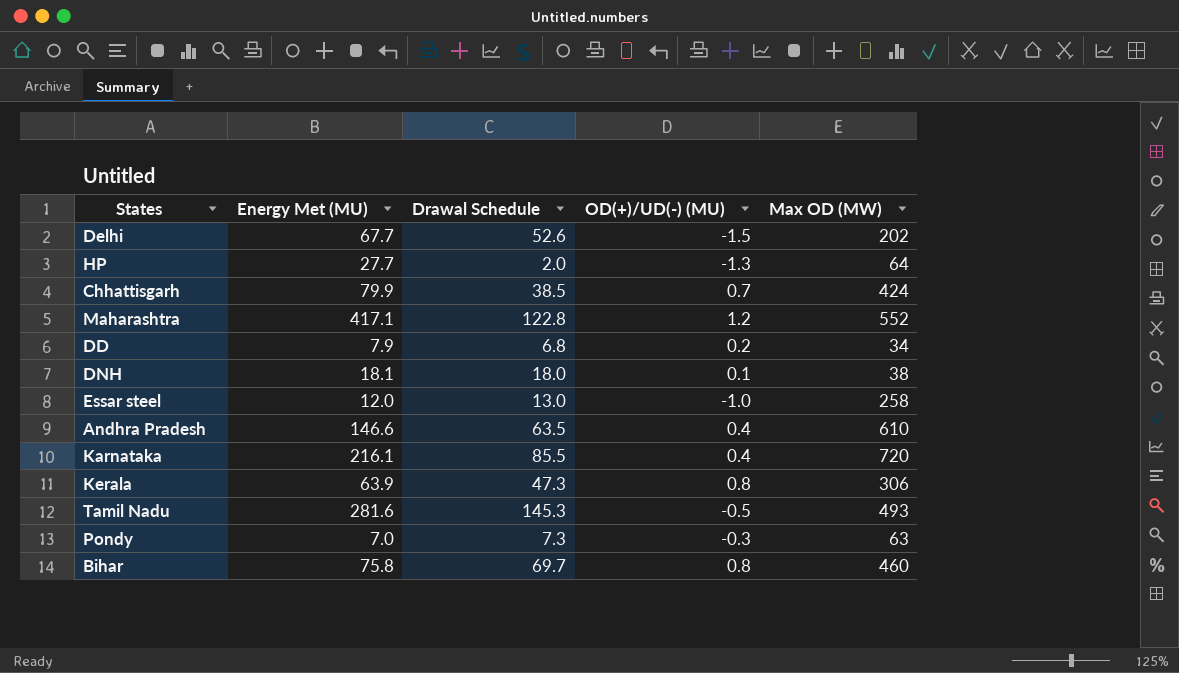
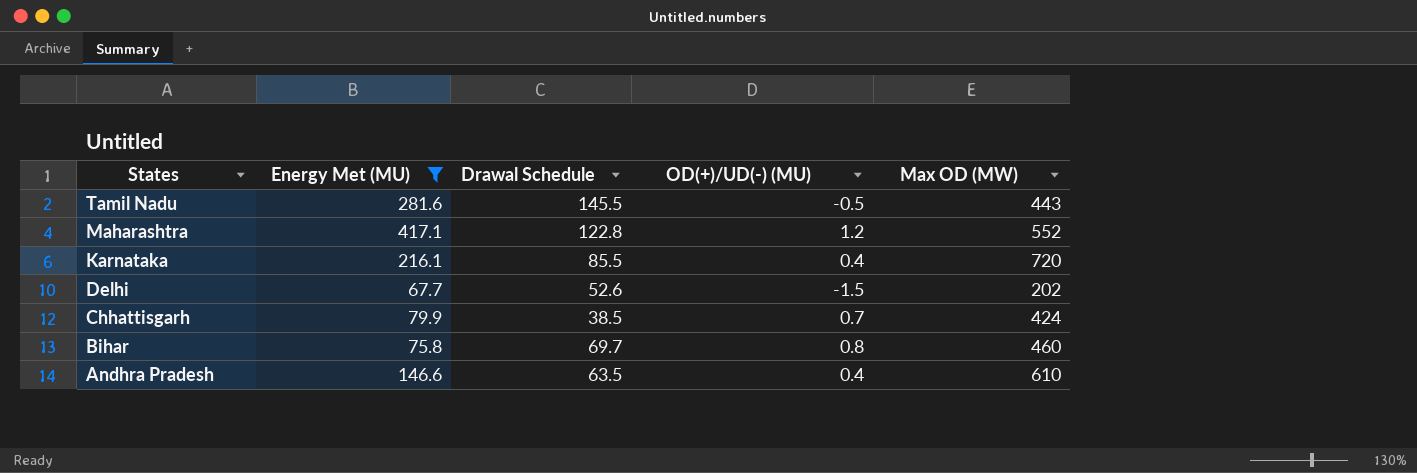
filter: none -> Energy Met (MU) >= 67.7
row order: none -> States descending
Tamil Nadu | Drawal Schedule: 145.3 -> 145.5
Tamil Nadu | Max OD (MW): 493 -> 443

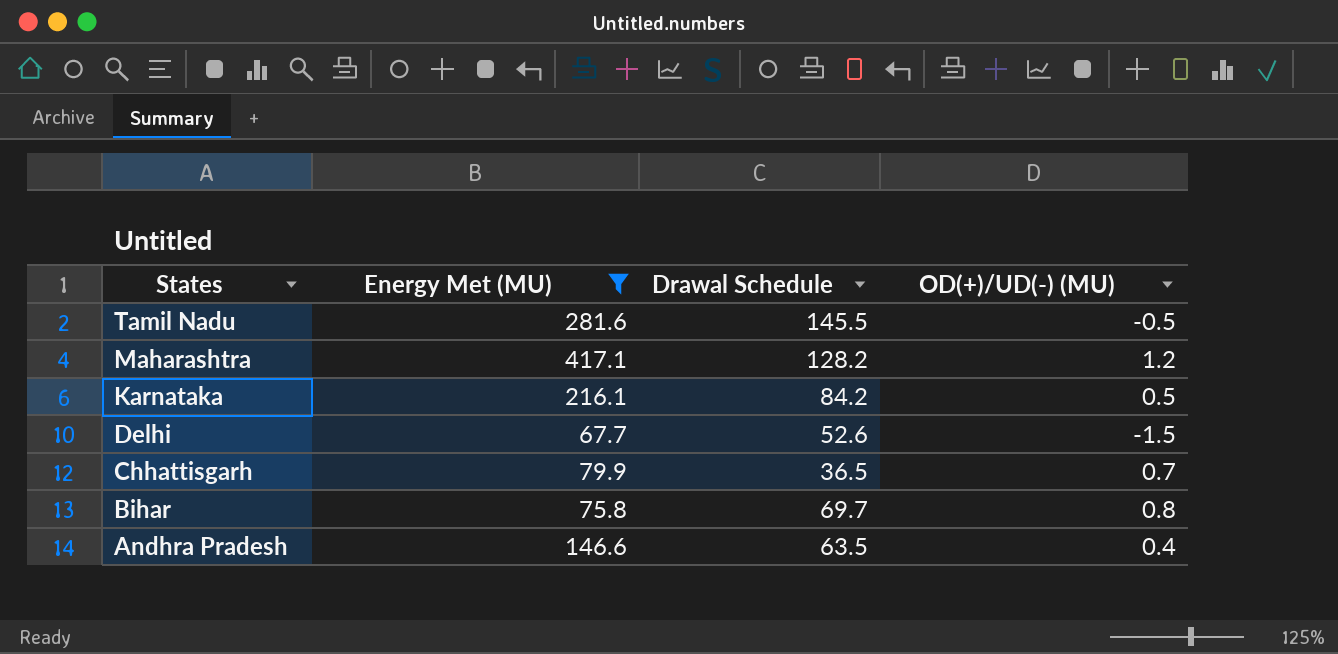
column Max OD (MW) | position: 5 -> none
Maharashtra | Drawal Schedule: 122.8 -> 128.2
Karnataka | Drawal Schedule: 85.5 -> 84.2
Karnataka | OD(+)/UD(-) (MU): 0.4 -> 0.5
Chhattisgarh | Drawal Schedule: 38.5 -> 36.5

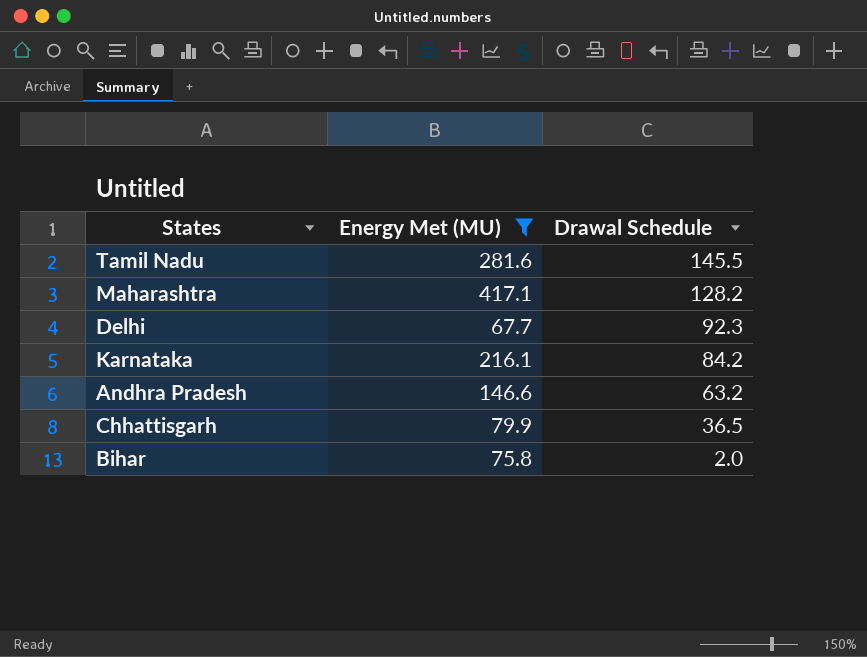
row order: States descending -> Drawal Schedule descending
column OD(+)/UD(-) (MU) | position: 4 -> none
Delhi | Drawal Schedule: 52.6 -> 92.3
Andhra Pradesh | Drawal Schedule: 63.5 -> 63.2
Bihar | Drawal Schedule: 69.7 -> 2.0

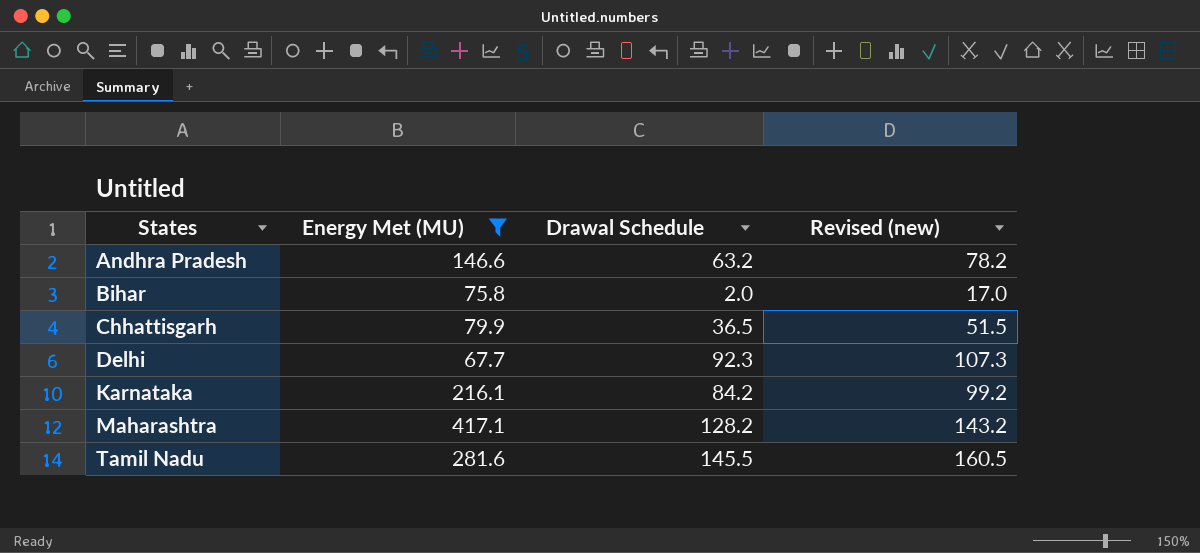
row order: Drawal Schedule descending -> States ascending
column Revised (new) | formula: none -> [Drawal Schedule] + 15

